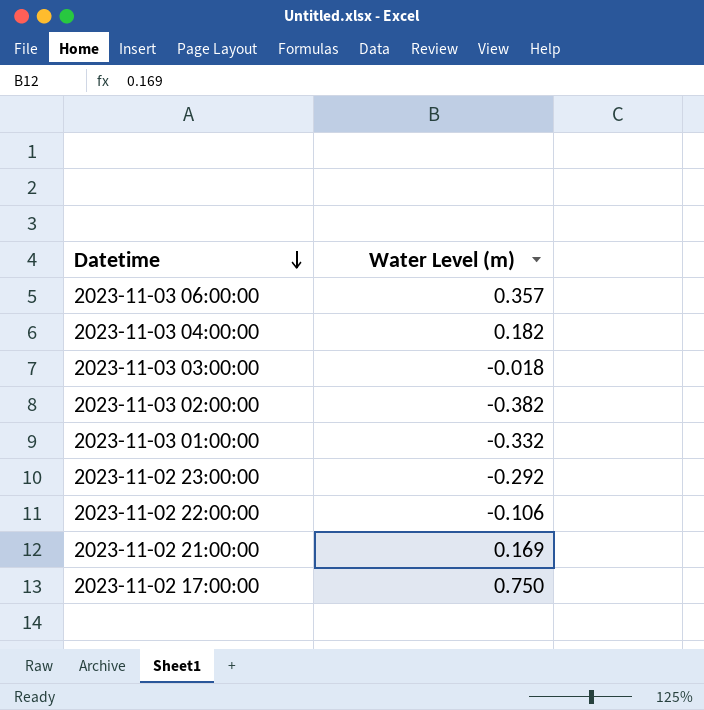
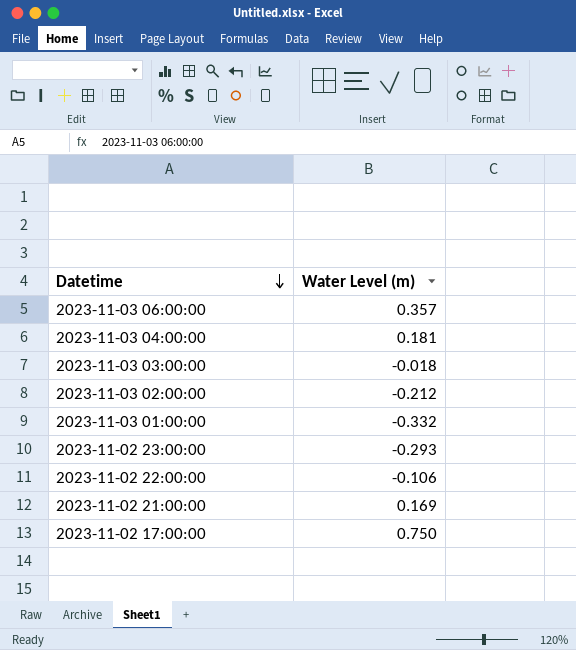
2023-11-03 04:00:00 | Water Level (m): 0.182 -> 0.181
2023-11-03 02:00:00 | Water Level (m): -0.382 -> -0.212
2023-11-02 23:00:00 | Water Level (m): -0.292 -> -0.293

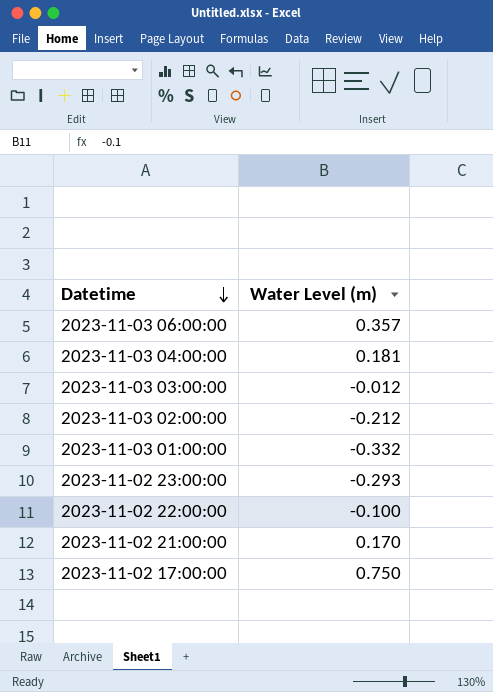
2023-11-03 03:00:00 | Water Level (m): -0.018 -> -0.012
2023-11-02 22:00:00 | Water Level (m): -0.106 -> -0.100
2023-11-02 21:00:00 | Water Level (m): 0.169 -> 0.170

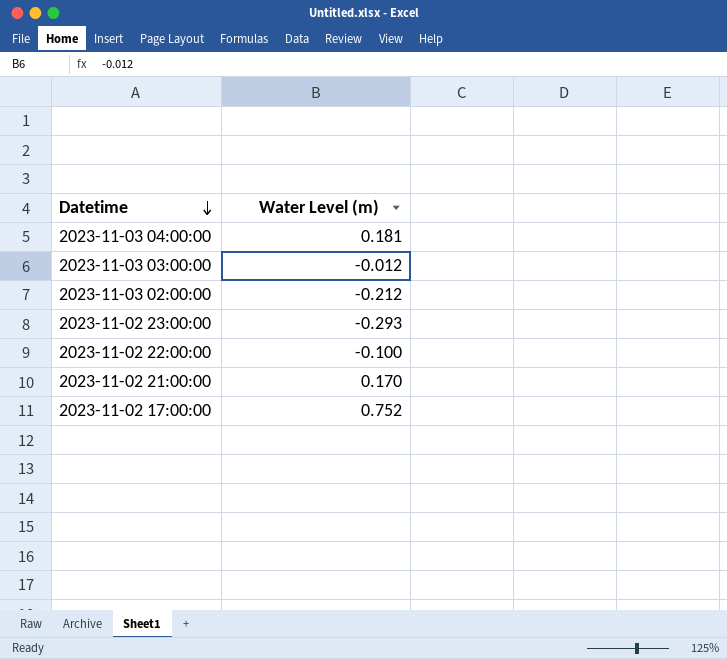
row 2023-11-03 06:00:00: 0.357 -> none
row 2023-11-03 01:00:00: -0.332 -> none
2023-11-02 17:00:00 | Water Level (m): 0.750 -> 0.752

